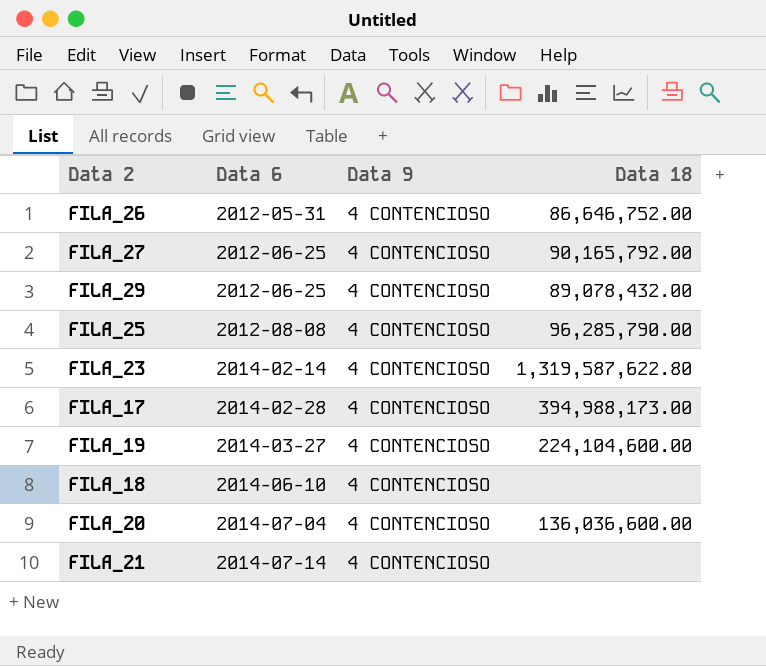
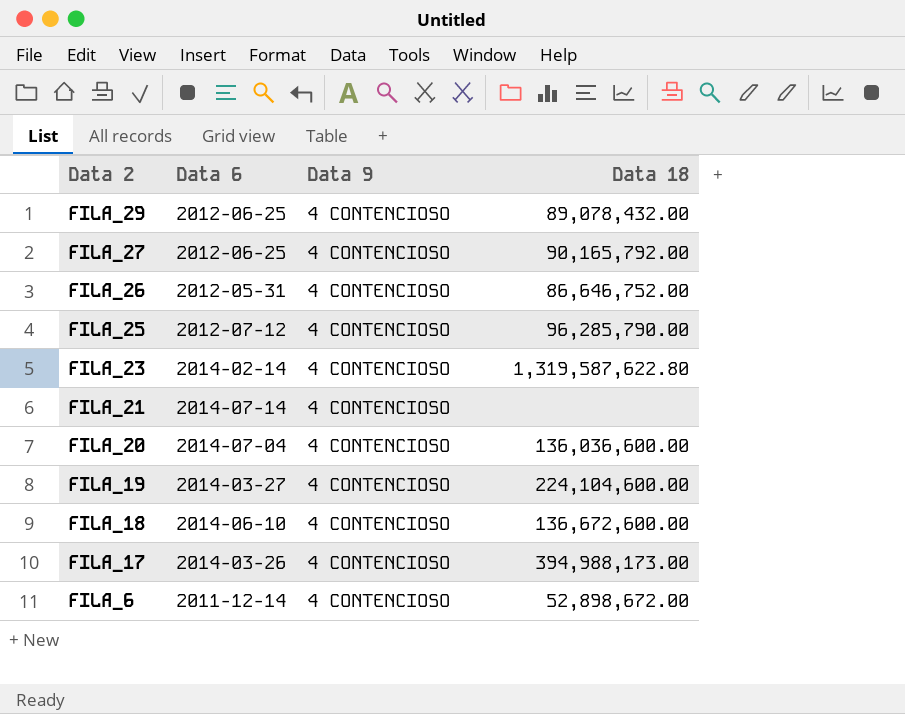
row order: Data 6 ascending -> Data 2 descending
FILA_25 | Data 6: 2012-08-08 -> 2012-07-12
FILA_18 | Data 18: none -> 136,672,600.00
FILA_17 | Data 6: 2014-02-28 -> 2014-03-26
row FILA_6: none -> 2011-12-14 | 4 CONTENCIOSO | 52,898,672.00

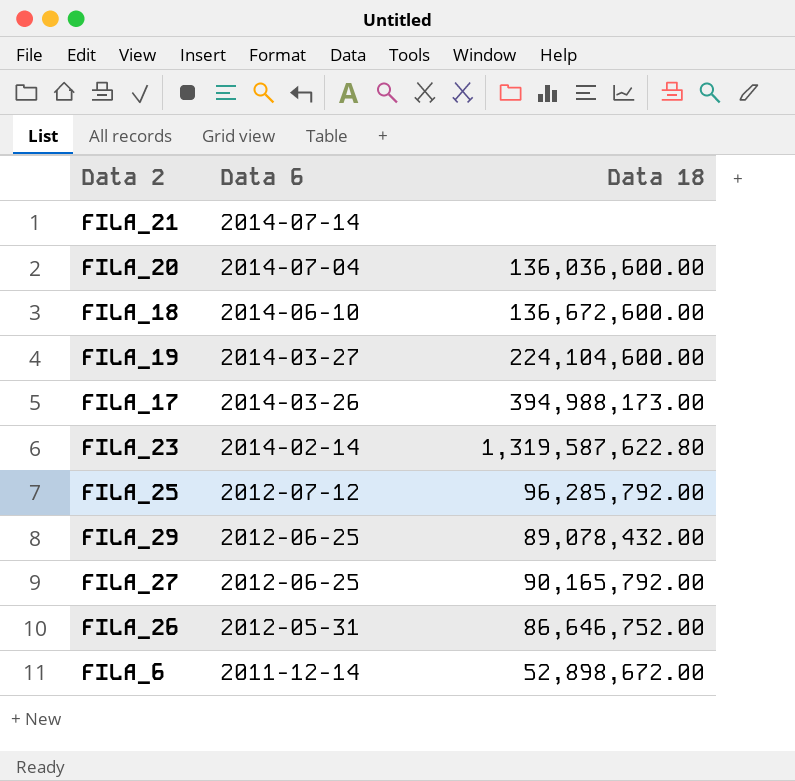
row order: Data 2 descending -> Data 6 descending
column Data 9 | position: 3 -> none
FILA_25 | Data 18: 96,285,790.00 -> 96,285,792.00

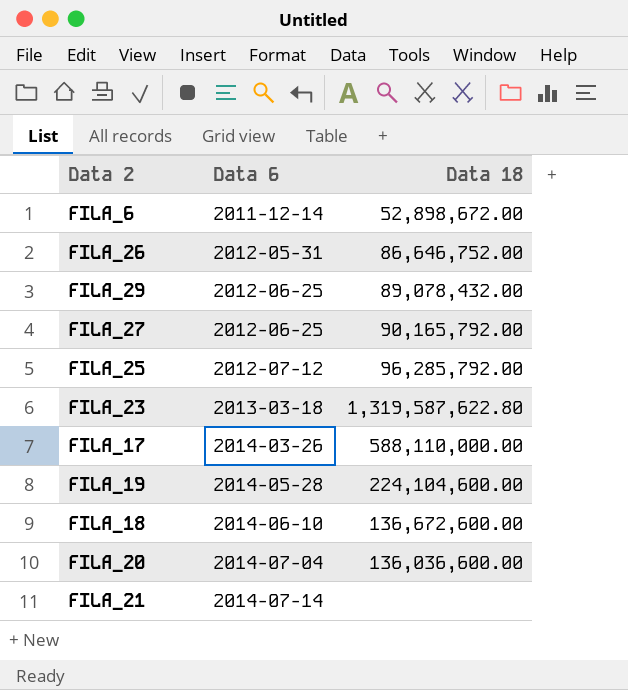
row order: Data 6 descending -> Data 6 ascending
FILA_23 | Data 6: 2014-02-14 -> 2013-03-18
FILA_17 | Data 18: 394,988,173.00 -> 588,110,000.00
FILA_19 | Data 6: 2014-03-27 -> 2014-05-28

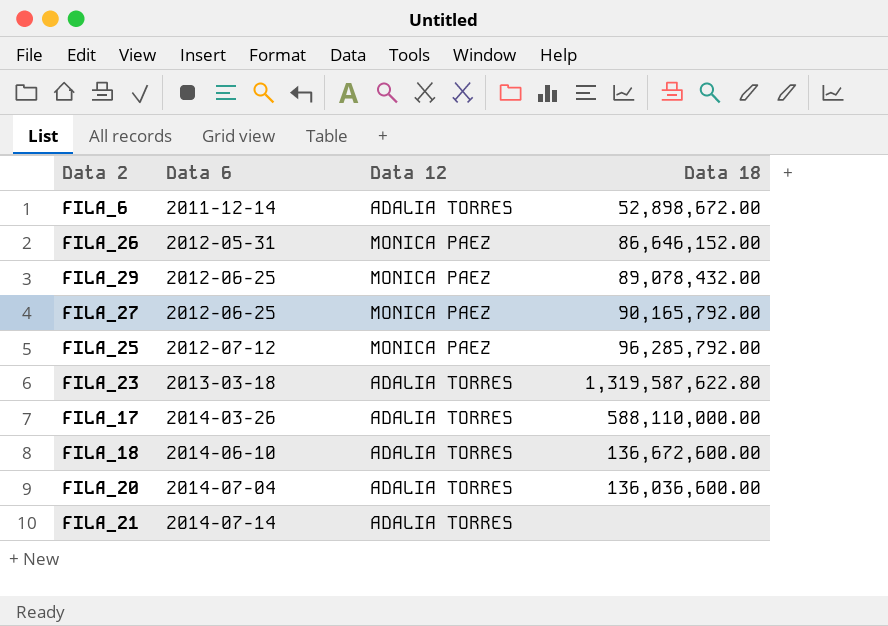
column Data 12 | position: none -> 3
row FILA_19: 2014-05-28 | 224,104,600.00 -> none
FILA_26 | Data 18: 86,646,752.00 -> 86,646,152.00

